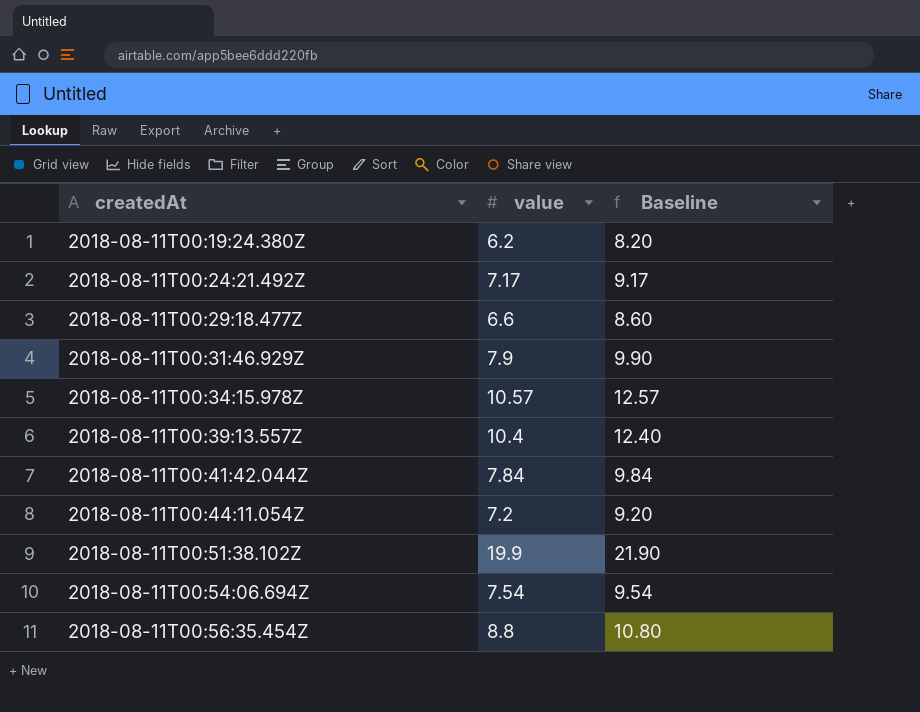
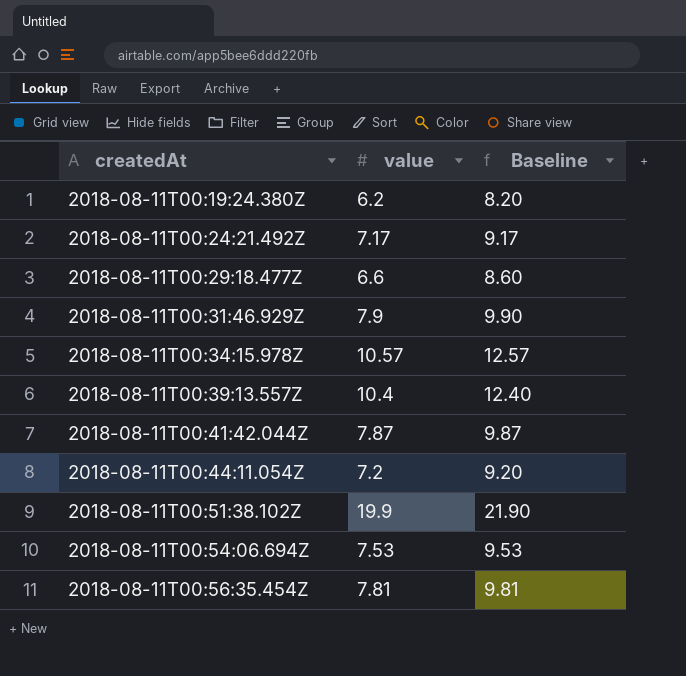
2018-08-11T00:41:42.044Z | value: 7.84 -> 7.87
2018-08-11T00:41:42.044Z | Baseline: 9.84 -> 9.87
2018-08-11T00:54:06.694Z | value: 7.54 -> 7.53
2018-08-11T00:54:06.694Z | Baseline: 9.54 -> 9.53
2018-08-11T00:56:35.454Z | value: 8.8 -> 7.81
2018-08-11T00:56:35.454Z | Baseline: 10.80 -> 9.81

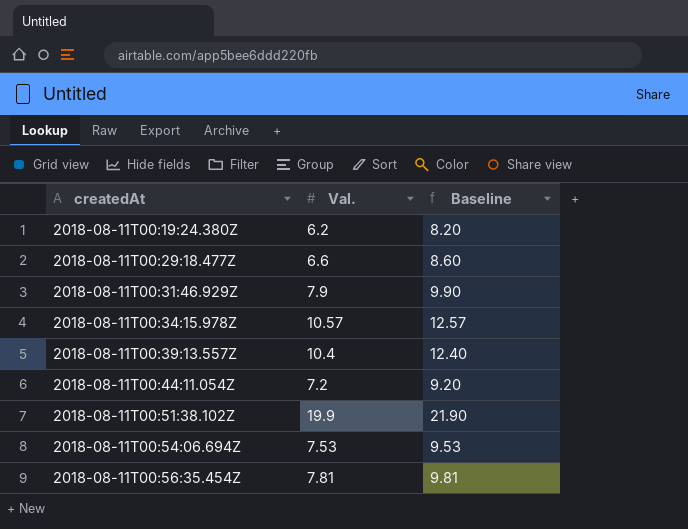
column name: value -> Val.
row 2018-08-11T00:24:21.492Z: 7.17 | 9.17 -> none
row 2018-08-11T00:41:42.044Z: 7.87 | 9.87 -> none

